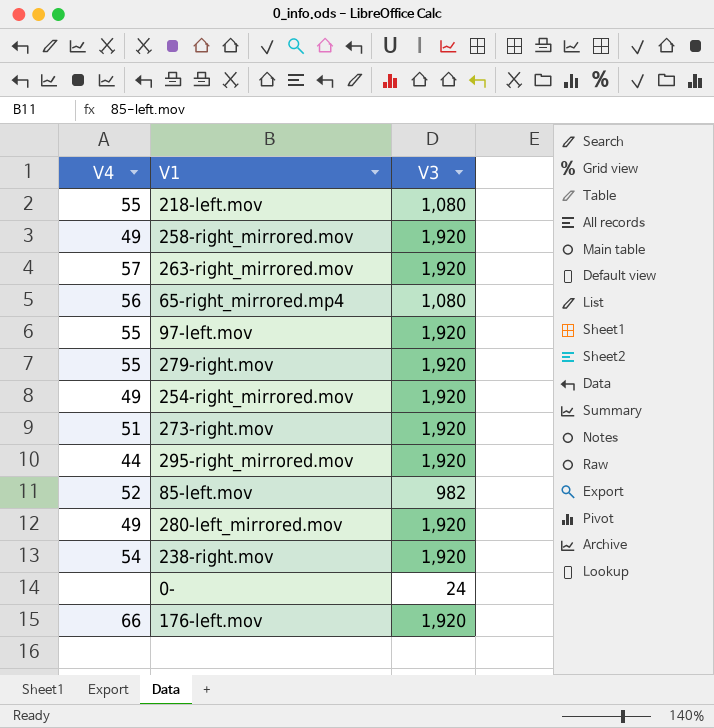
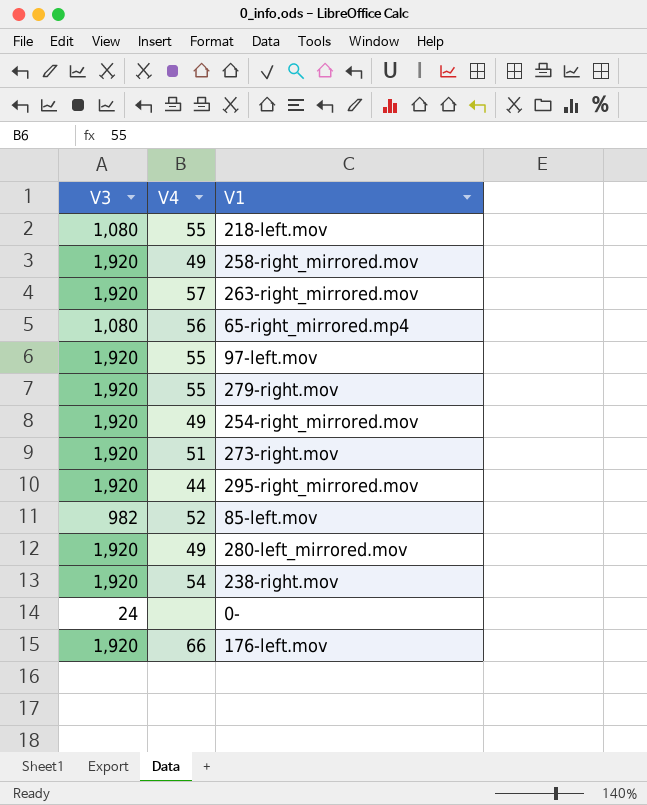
column V3 | position: 3 -> 1

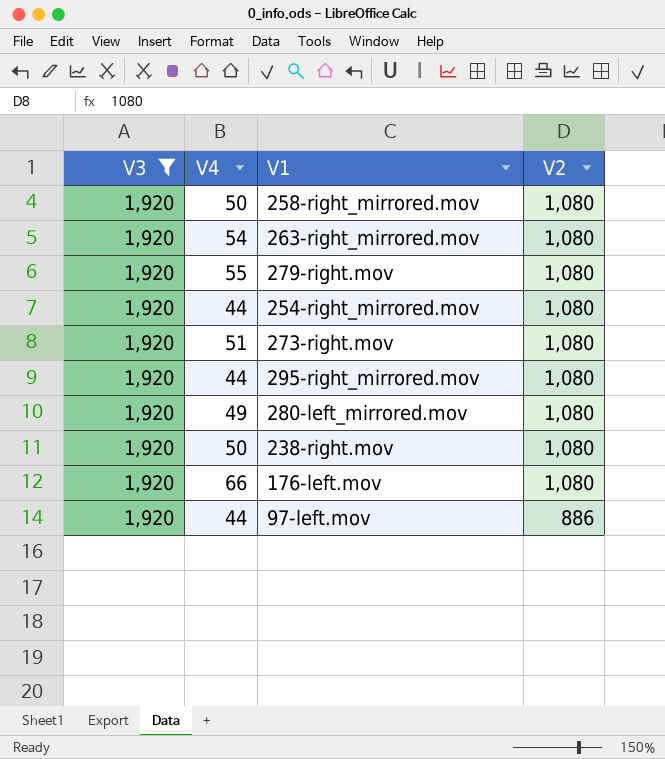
filter: none -> V3 = 1,920
row order: none -> V2 descending
column V2 | position: none -> 4
258-right_mirrored.mov | V4: 49 -> 50
263-right_mirrored.mov | V4: 57 -> 54
254-right_mirrored.mov | V4: 49 -> 44
238-right.mov | V4: 54 -> 50
97-left.mov | V4: 55 -> 44

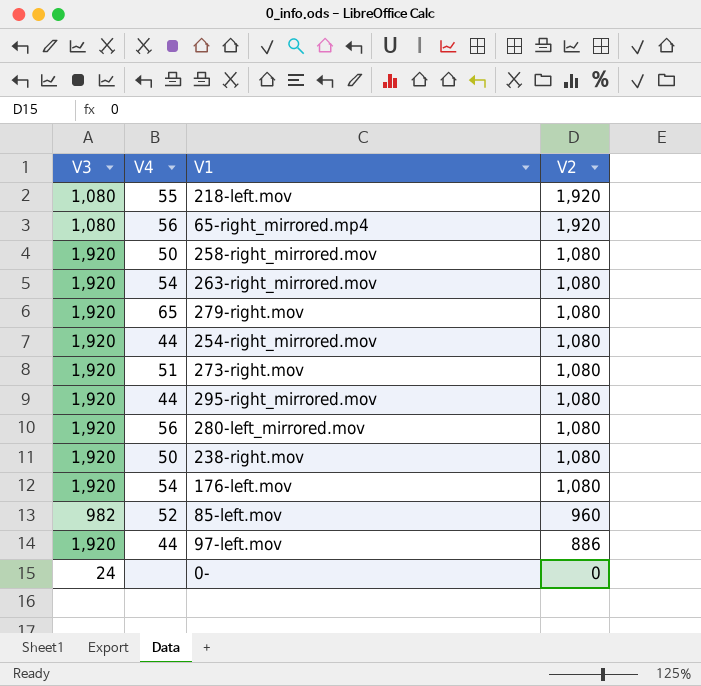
filter: V3 = 1,920 -> none
279-right.mov | V4: 55 -> 65
280-left_mirrored.mov | V4: 49 -> 56
176-left.mov | V4: 66 -> 54

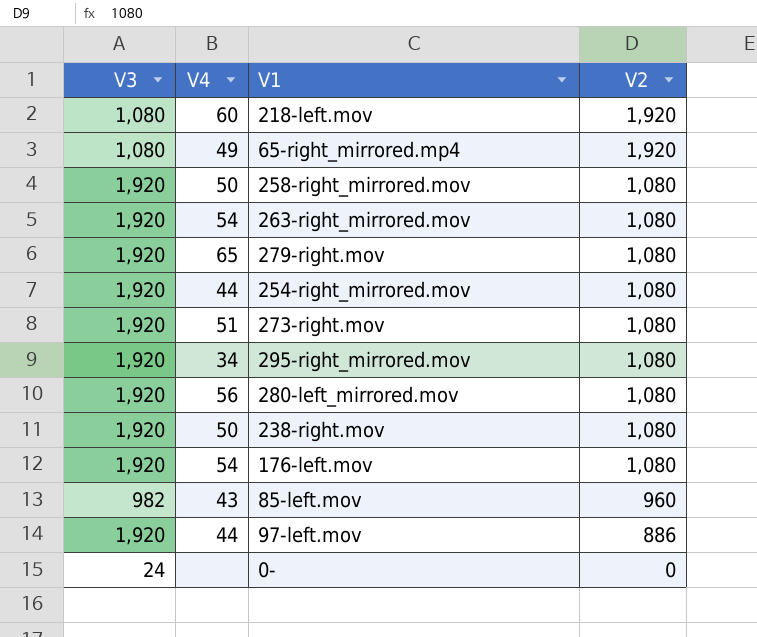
218-left.mov | V4: 55 -> 60
65-right_mirrored.mp4 | V4: 56 -> 49
295-right_mirrored.mov | V4: 44 -> 34
85-left.mov | V4: 52 -> 43

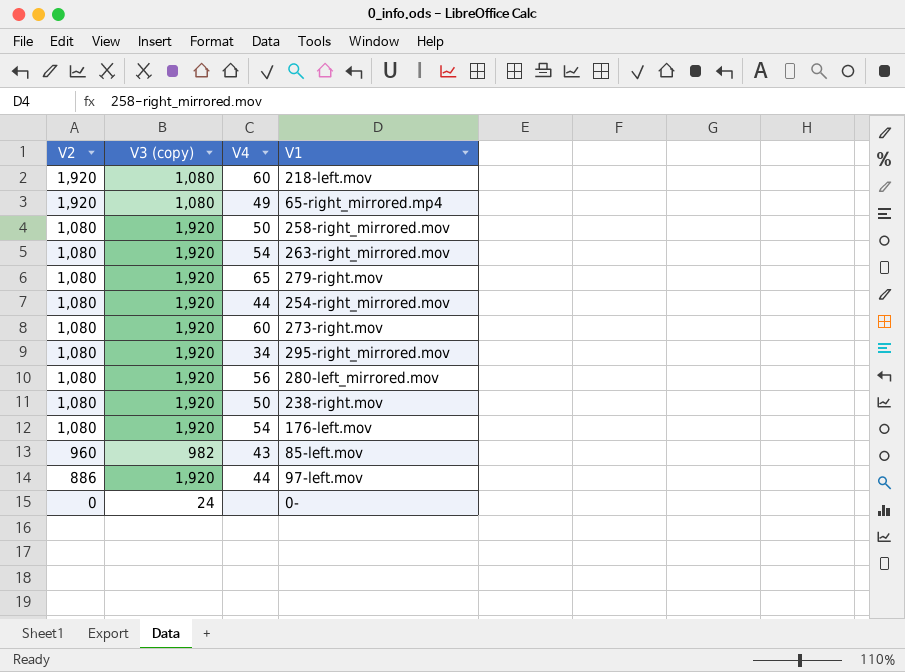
column V2 | position: 4 -> 1
column name: V3 -> V3 (copy)
273-right.mov | V4: 51 -> 60

